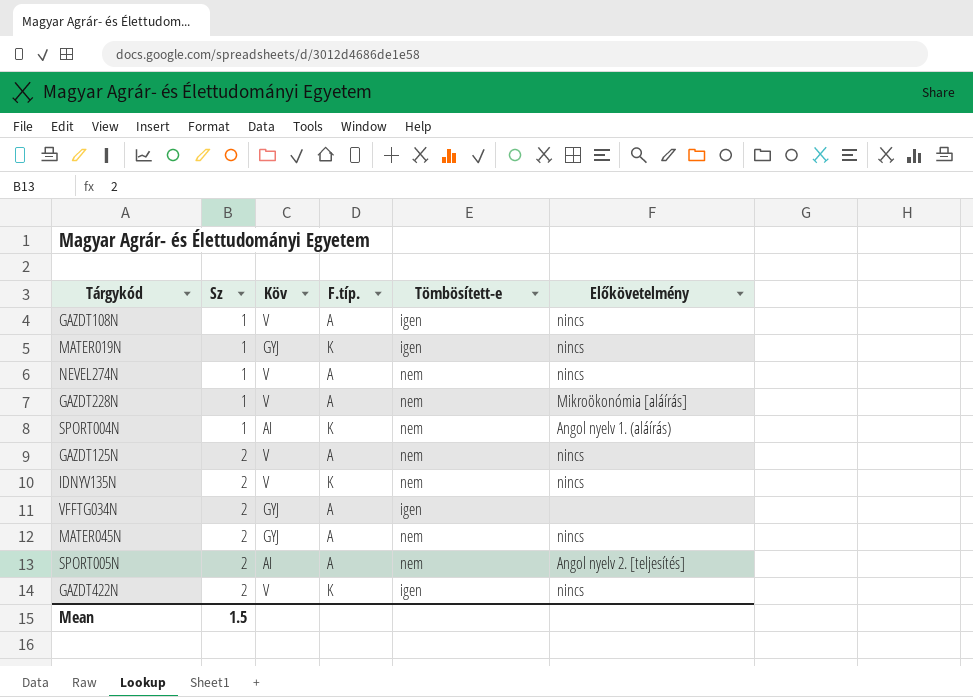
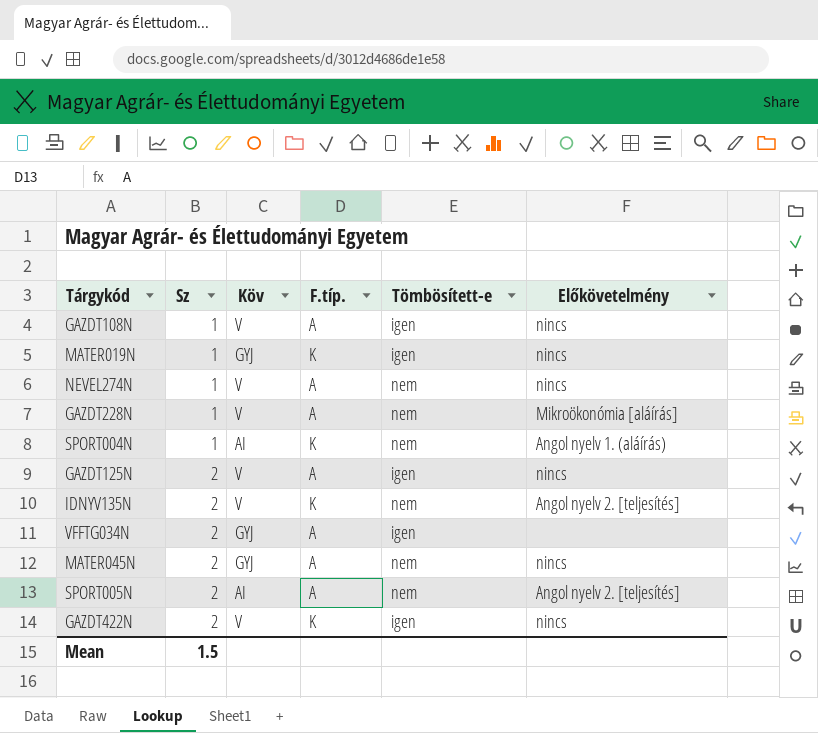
GAZDT125N | Tömbösített-e: nem -> igen
IDNYV135N | Előkövetelmény: nincs -> Angol nyelv 2. [teljesítés]

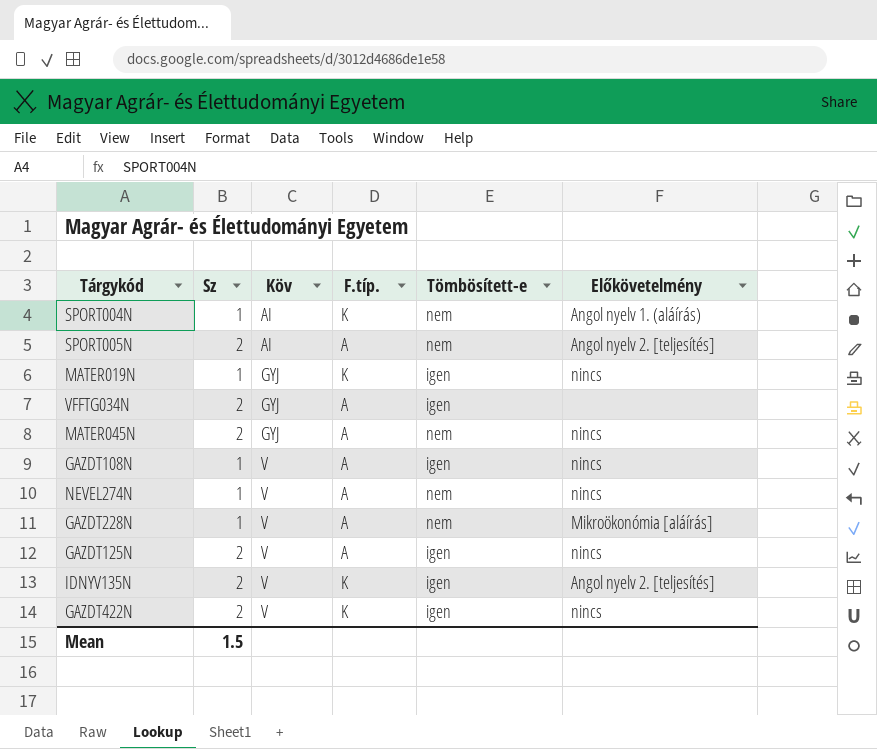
row order: Sz ascending -> Köv ascending
IDNYV135N | Tömbösített-e: nem -> igen

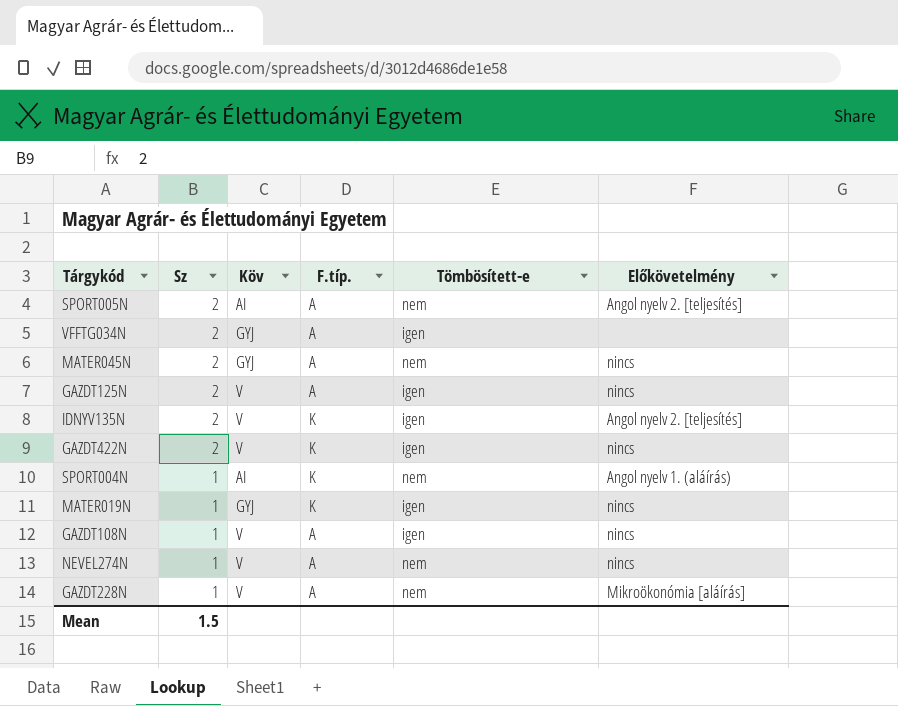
row order: Köv ascending -> Sz descending

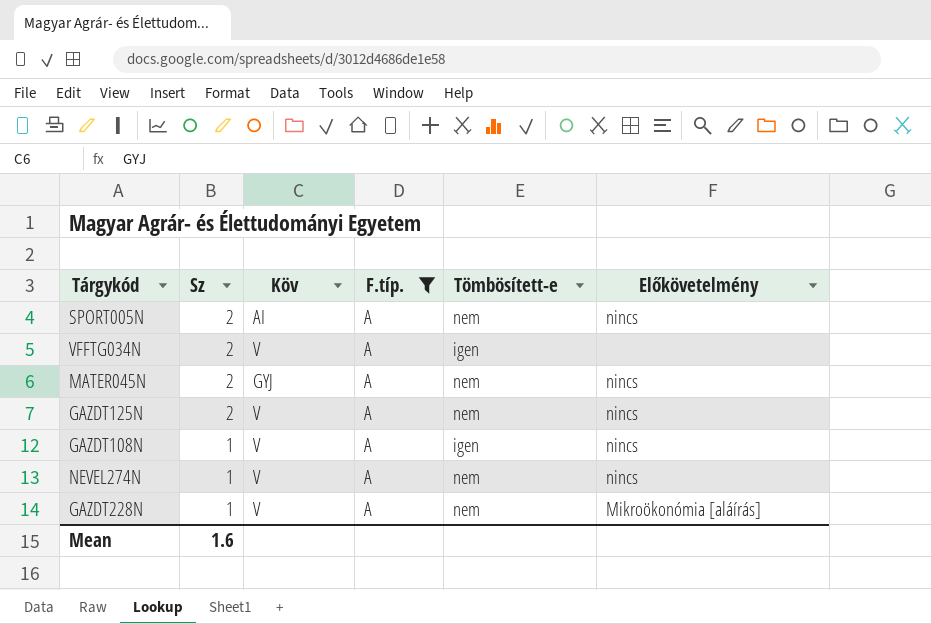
filter: none -> F.típ. = A
SPORT005N | Előkövetelmény: Angol nyelv 2. [teljesítés] -> nincs
VFFTG034N | Köv: GYJ -> V
GAZDT125N | Tömbösített-e: igen -> nem
Mean | Sz: 1.5 -> 1.6

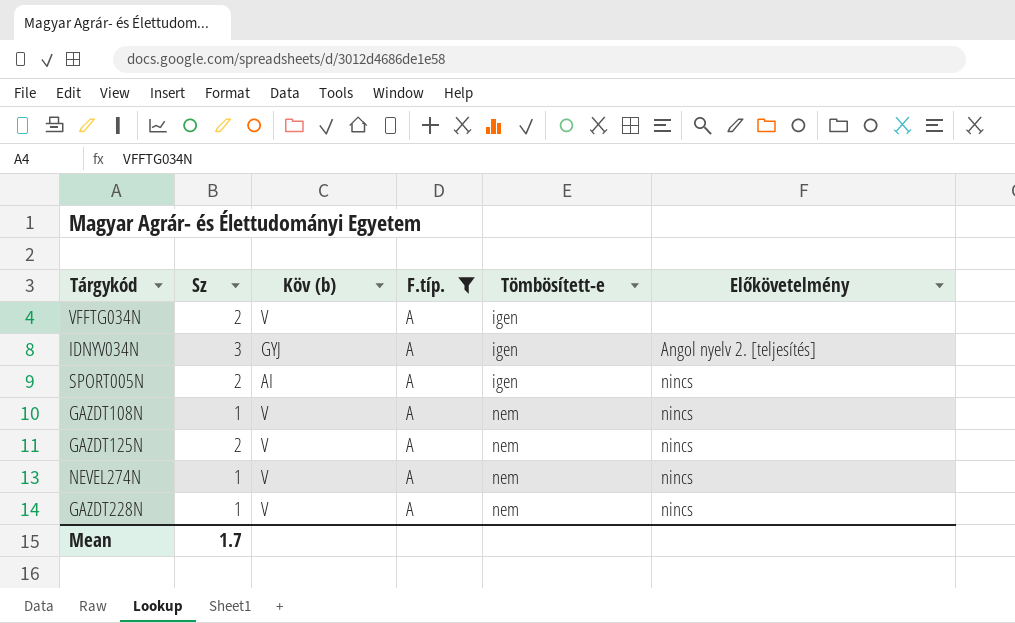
row order: Sz descending -> Tömbösített-e ascending
column name: Köv -> Köv (b)
row MATER045N: 2 | GYJ | A | nem | nincs -> none
row IDNYV034N: none -> 3 | GYJ | A | igen | Angol nyelv 2. [teljesítés]
SPORT005N | Tömbösített-e: nem -> igen
GAZDT108N | Tömbösített-e: igen -> nem
GAZDT228N | Előkövetelmény: Mikroökonómia [aláírás] -> nincs
Mean | Sz: 1.6 -> 1.7

